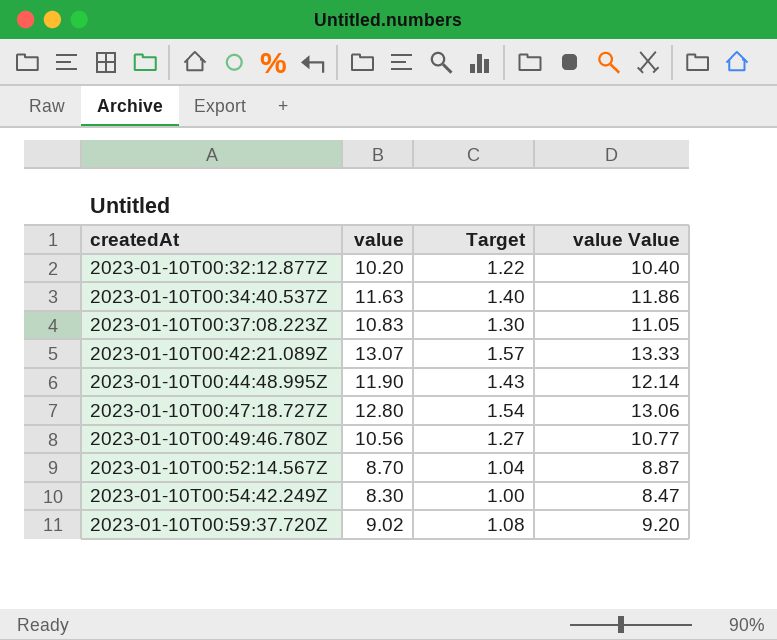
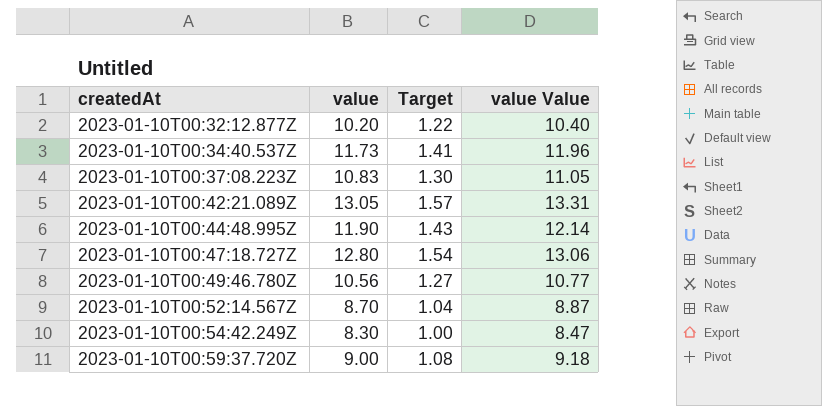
2023-01-10T00:34:40.537Z | value: 11.63 -> 11.73
2023-01-10T00:34:40.537Z | Target: 1.40 -> 1.41
2023-01-10T00:34:40.537Z | value Value: 11.86 -> 11.96
2023-01-10T00:42:21.089Z | value: 13.07 -> 13.05
2023-01-10T00:42:21.089Z | value Value: 13.33 -> 13.31
2023-01-10T00:59:37.720Z | value: 9.02 -> 9.00
2023-01-10T00:59:37.720Z | value Value: 9.20 -> 9.18

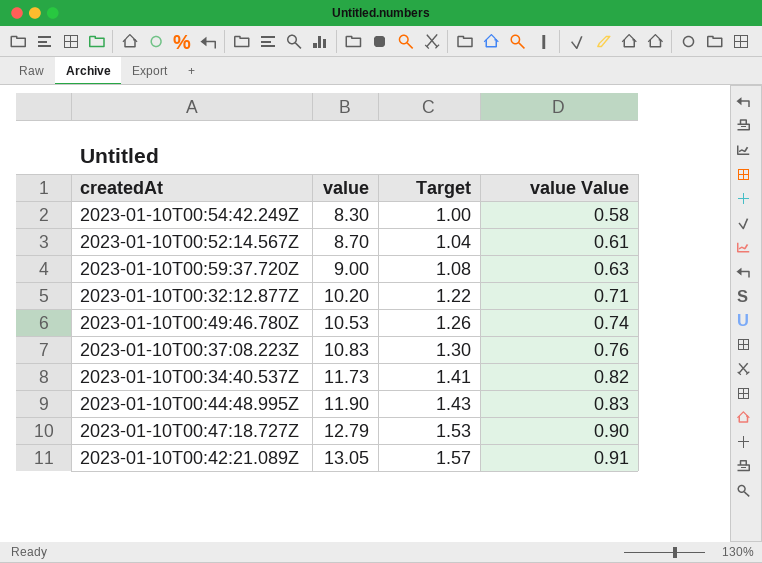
row order: createdAt ascending -> value ascending
column value Value | formula: [value] * 1.02 -> [value] * 0.07
2023-01-10T00:49:46.780Z | value: 10.56 -> 10.53
2023-01-10T00:49:46.780Z | Target: 1.27 -> 1.26
2023-01-10T00:47:18.727Z | value: 12.80 -> 12.79
2023-01-10T00:47:18.727Z | Target: 1.54 -> 1.53

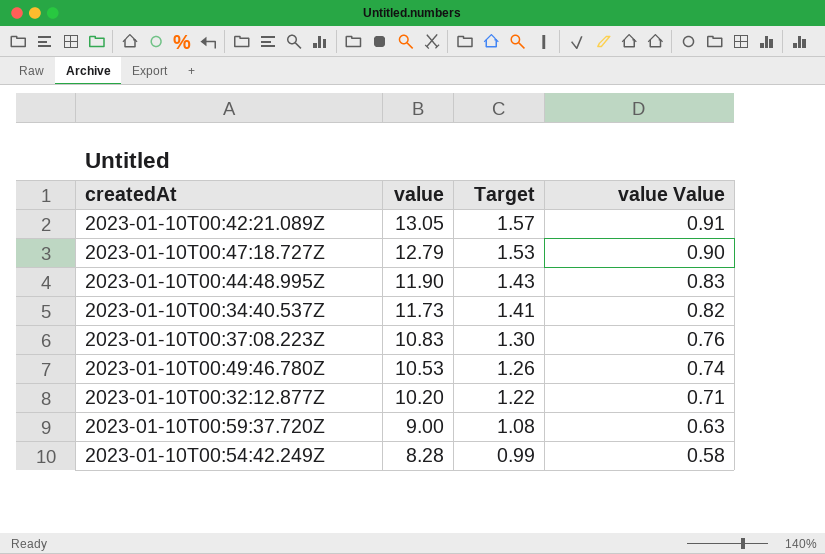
row order: value ascending -> value descending
row 2023-01-10T00:52:14.567Z: 8.70 | 1.04 | 0.61 -> none
2023-01-10T00:54:42.249Z | value: 8.30 -> 8.28
2023-01-10T00:54:42.249Z | Target: 1.00 -> 0.99

